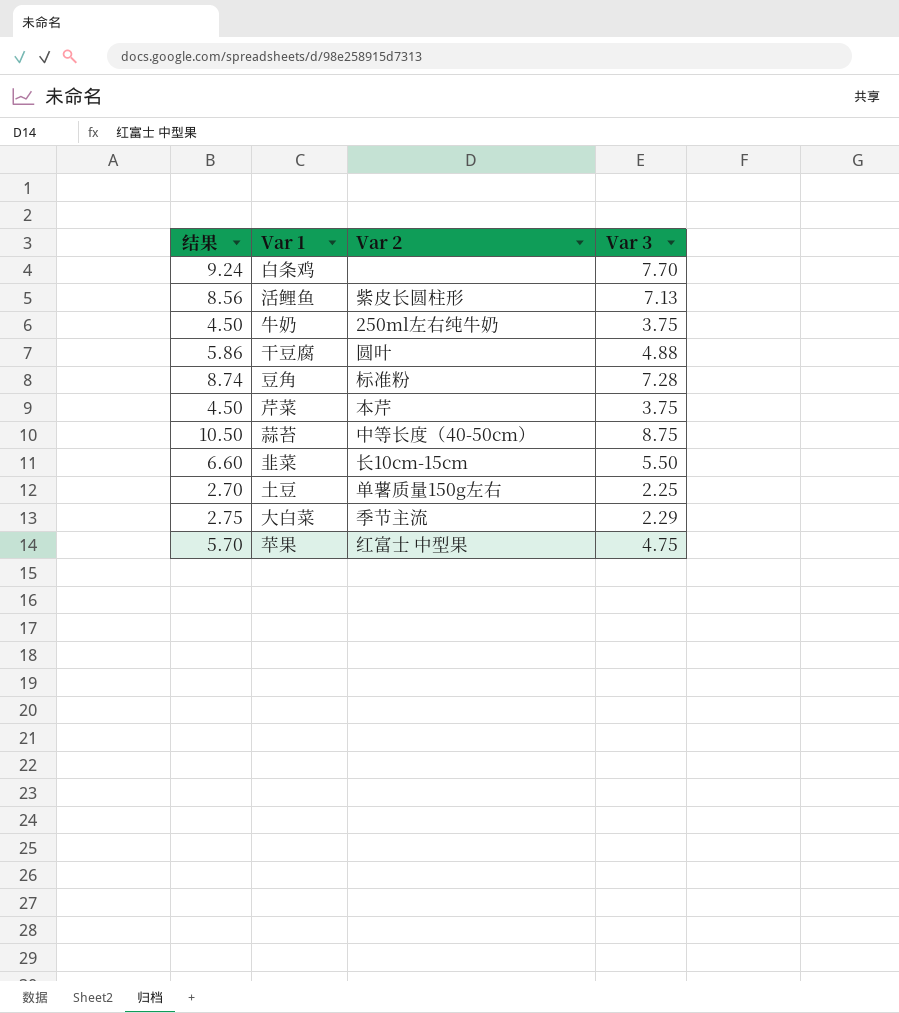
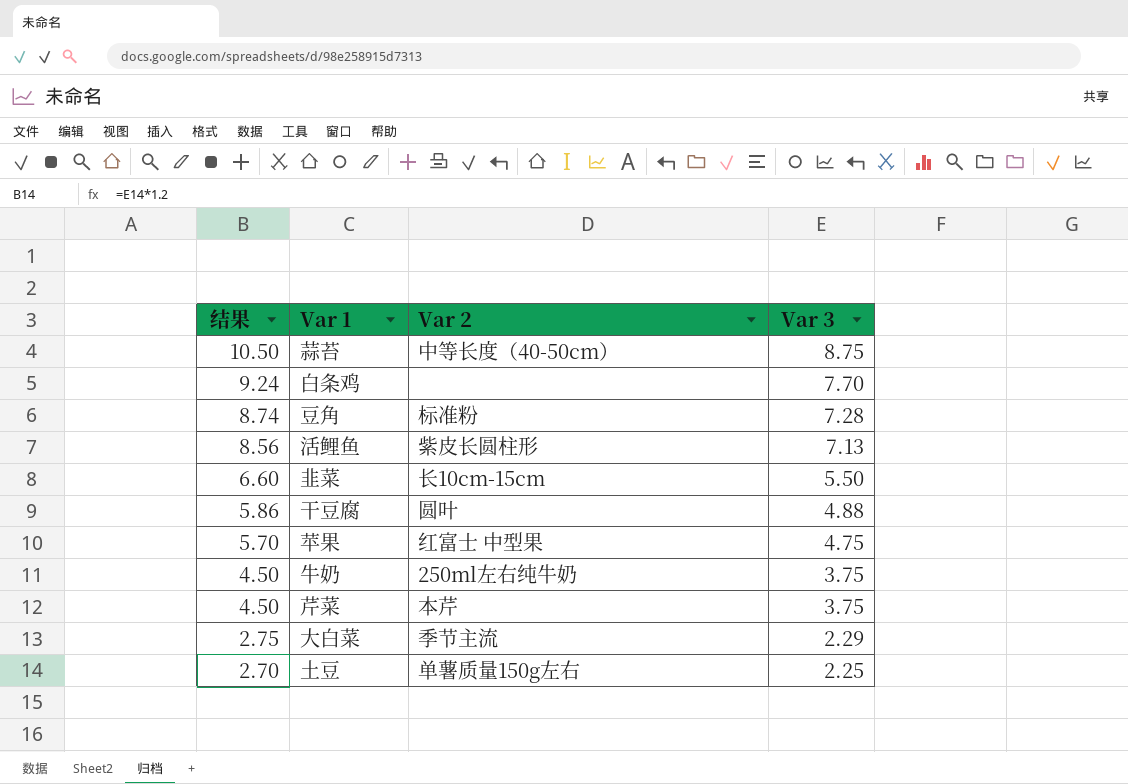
row order: none -> 结果 descending

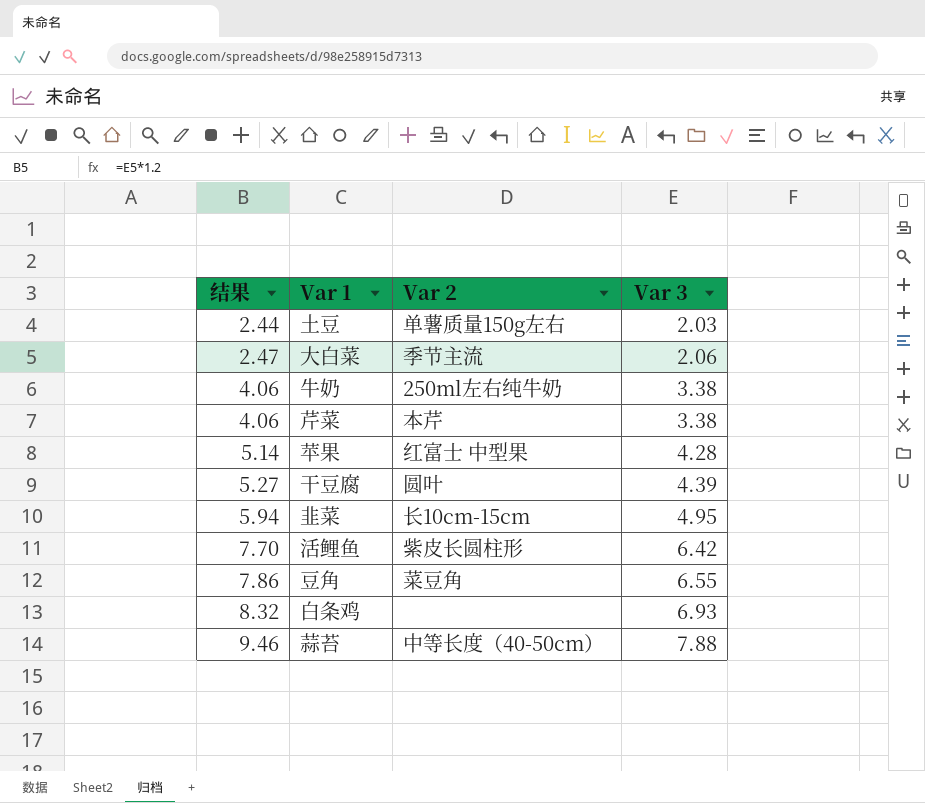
row order: 结果 descending -> 结果 ascending
土豆 | 结果: 2.70 -> 2.44
土豆 | Var 3: 2.25 -> 2.03
大白菜 | 结果: 2.75 -> 2.47
大白菜 | Var 3: 2.29 -> 2.06
牛奶 | 结果: 4.50 -> 4.06
牛奶 | Var 3: 3.75 -> 3.38
芹菜 | 结果: 4.50 -> 4.06
芹菜 | Var 3: 3.75 -> 3.38
苹果 | 结果: 5.70 -> 5.14
苹果 | Var 3: 4.75 -> 4.28
干豆腐 | 结果: 5.86 -> 5.27
干豆腐 | Var 3: 4.88 -> 4.39
韭菜 | 结果: 6.60 -> 5.94
韭菜 | Var 3: 5.50 -> 4.95
活鲤鱼 | 结果: 8.56 -> 7.70
活鲤鱼 | Var 3: 7.13 -> 6.42
豆角 | 结果: 8.74 -> 7.86
豆角 | Var 2: 标准粉 -> 菜豆角
豆角 | Var 3: 7.28 -> 6.55
白条鸡 | 结果: 9.24 -> 8.32
白条鸡 | Var 3: 7.70 -> 6.93
蒜苔 | 结果: 10.50 -> 9.46
蒜苔 | Var 3: 8.75 -> 7.88

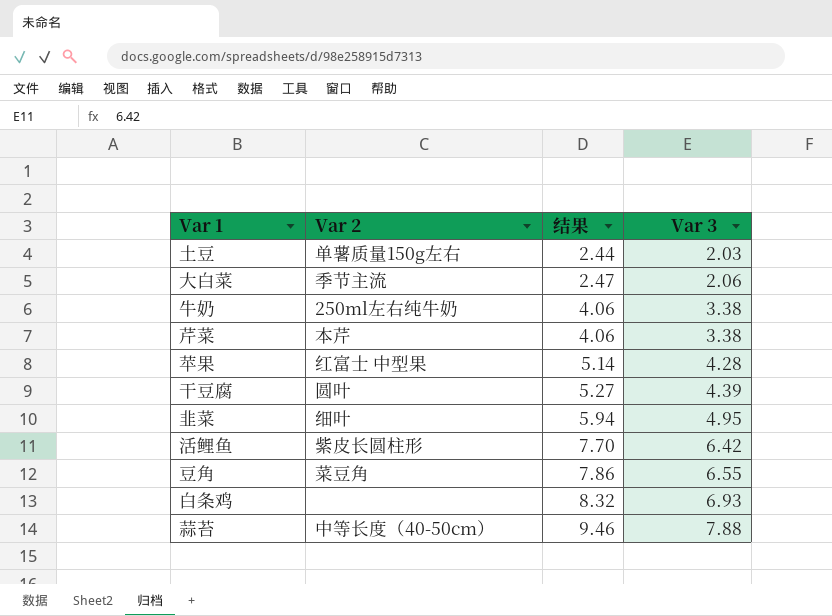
column 结果 | position: 1 -> 3
韭菜 | Var 2: 长10cm-15cm -> 细叶

